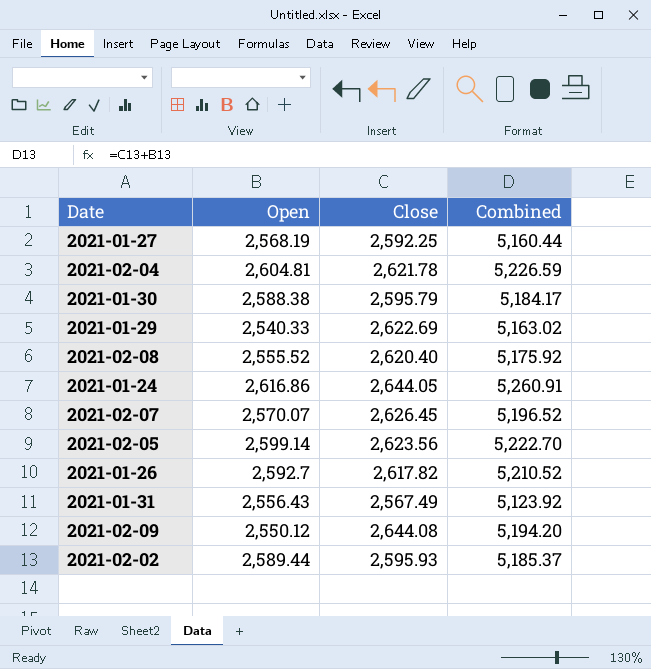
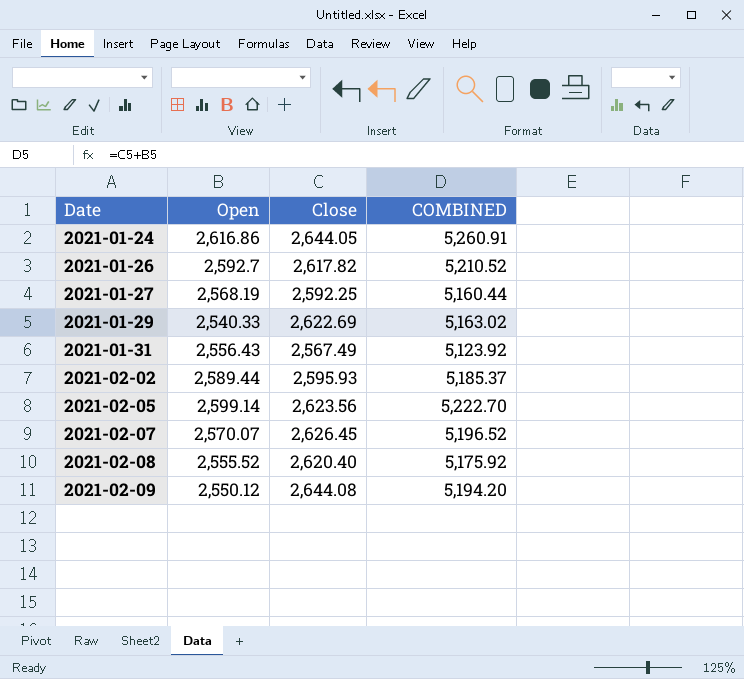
row order: none -> Date ascending
column name: Combined -> COMBINED
row 2021-02-04: 2,604.81 | 2,621.78 | 5,226.59 -> none
row 2021-01-30: 2,588.38 | 2,595.79 | 5,184.17 -> none

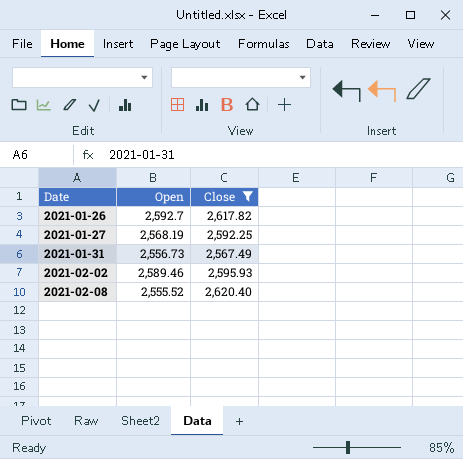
filter: none -> Close <= 2,620.40
column COMBINED | formula: [Open] + [Close] -> none
2021-01-31 | Open: 2,556.43 -> 2,556.73
2021-02-02 | Open: 2,589.44 -> 2,589.46

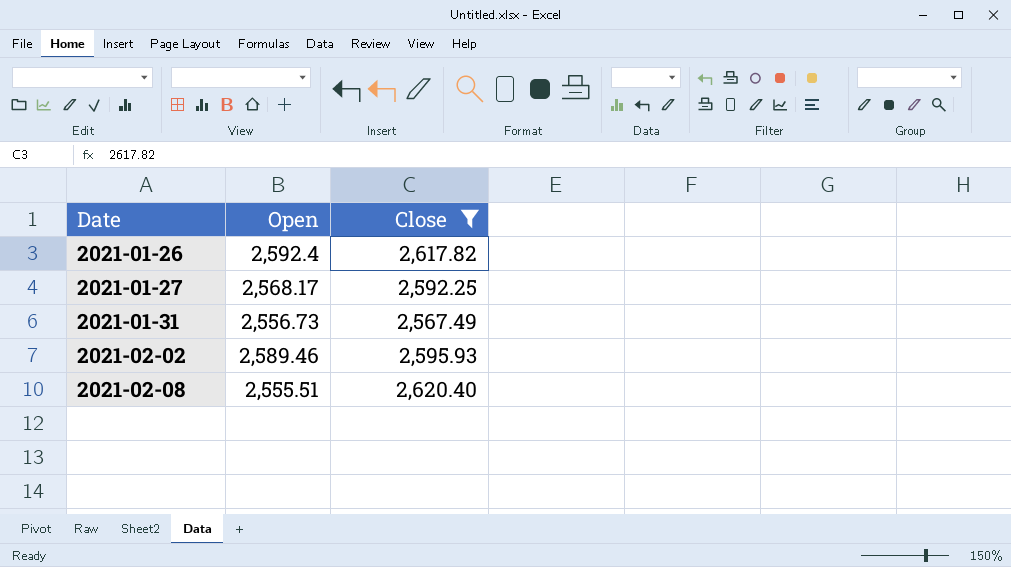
2021-01-26 | Open: 2,592.7 -> 2,592.4
2021-01-27 | Open: 2,568.19 -> 2,568.17
2021-02-08 | Open: 2,555.52 -> 2,555.51

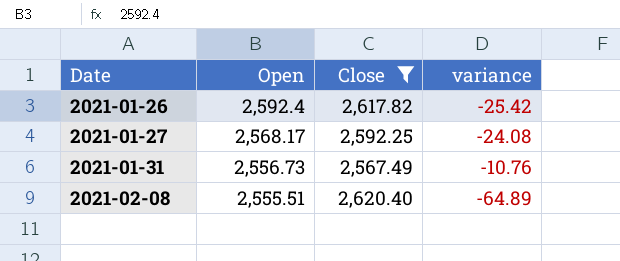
column variance | formula: none -> [Open] - [Close]
row 2021-02-02: 2,589.46 | 2,595.93 -> none

